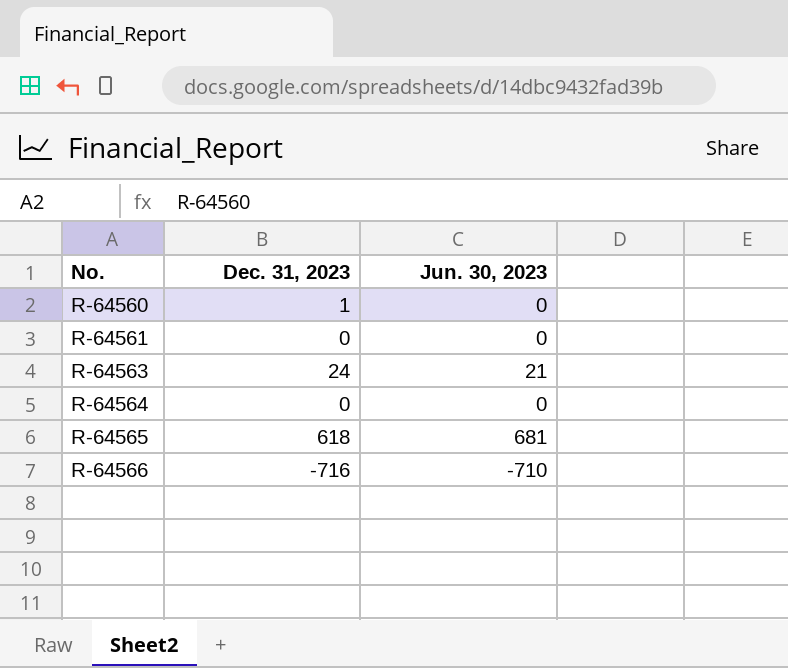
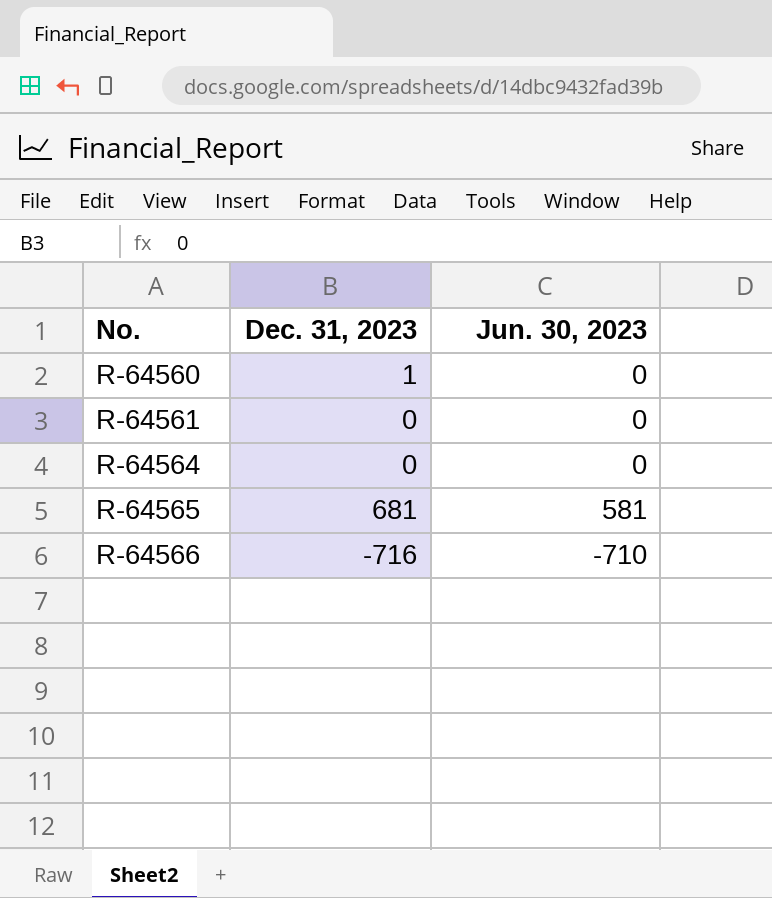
row R-64563: 24 | 21 -> none
R-64565 | Dec. 31, 2023: 618 -> 681
R-64565 | Jun. 30, 2023: 681 -> 581

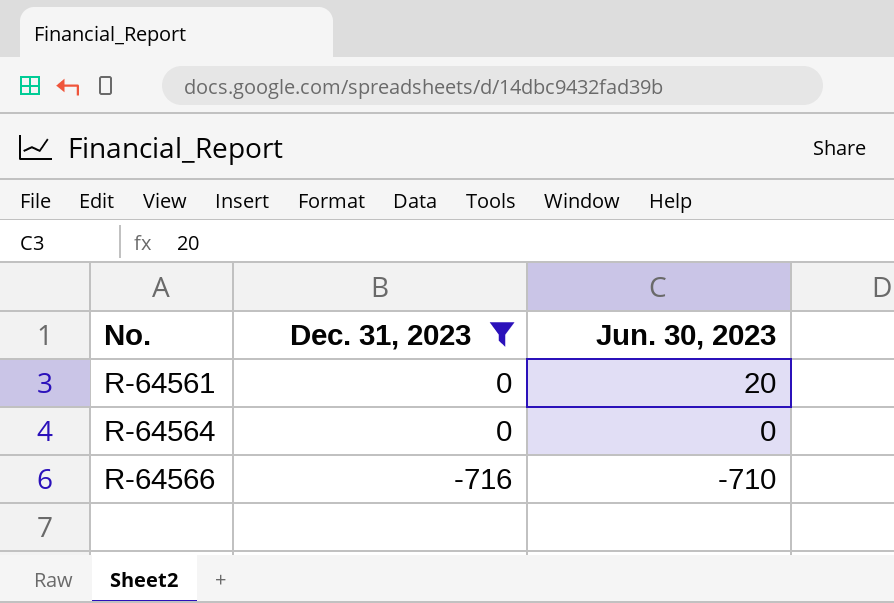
filter: none -> Dec. 31, 2023 <= 0
R-64561 | Jun. 30, 2023: 0 -> 20

